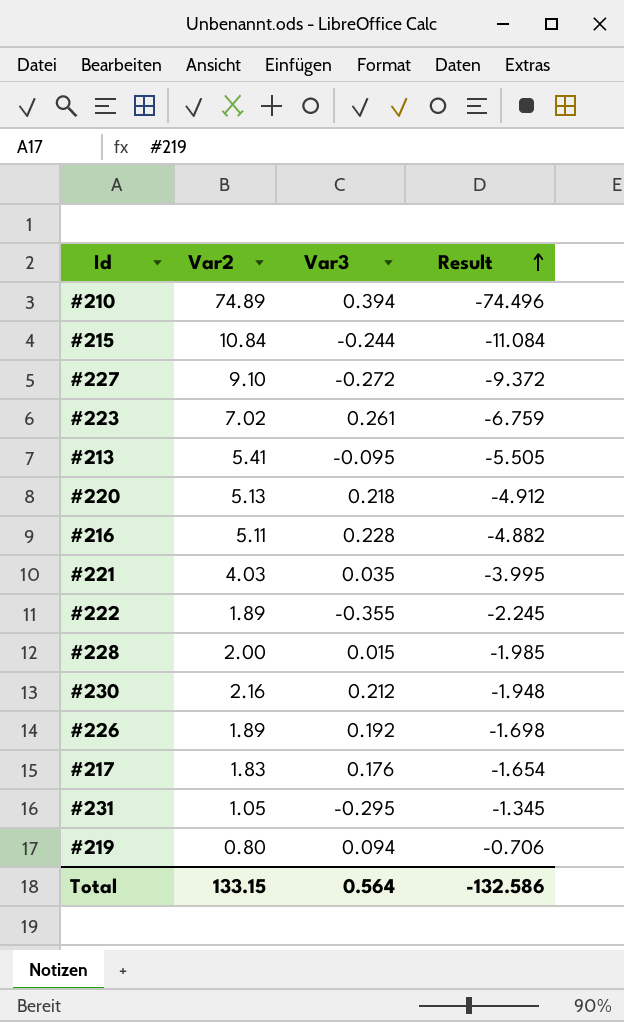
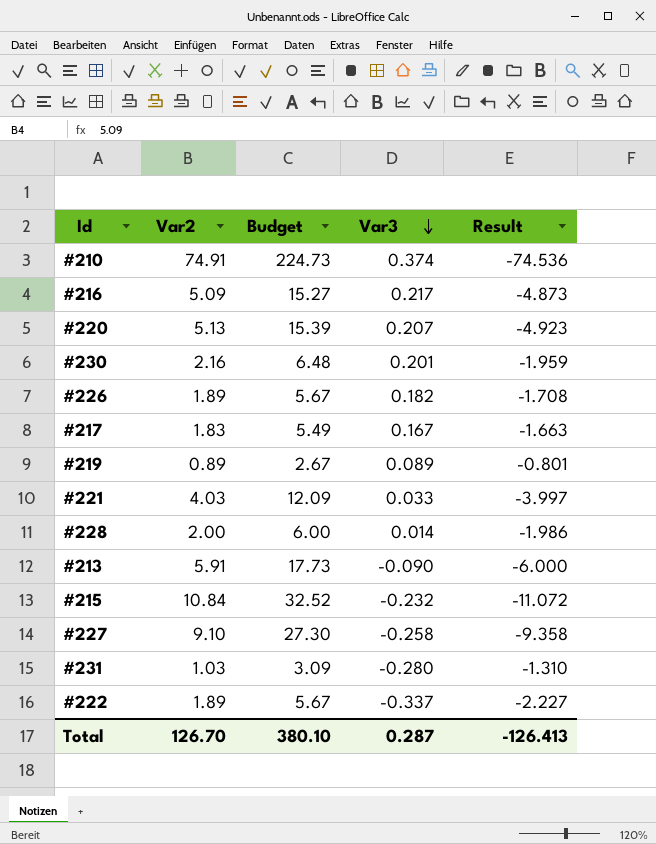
row order: Result ascending -> Var3 descending
column Budget | formula: none -> [Var2] * 3
row #223: 7.02 | 0.261 | -6.759 -> none
#210 | Var2: 74.89 -> 74.91
#210 | Var3: 0.394 -> 0.374
#210 | Result: -74.496 -> -74.536
#216 | Var2: 5.11 -> 5.09
#216 | Var3: 0.228 -> 0.217
#216 | Result: -4.882 -> -4.873
#220 | Var3: 0.218 -> 0.207
#220 | Result: -4.912 -> -4.923
#230 | Var3: 0.212 -> 0.201
#230 | Result: -1.948 -> -1.959
#226 | Var3: 0.192 -> 0.182
#226 | Result: -1.698 -> -1.708
#217 | Var3: 0.176 -> 0.167
#217 | Result: -1.654 -> -1.663
#219 | Var2: 0.80 -> 0.89
#219 | Var3: 0.094 -> 0.089
#219 | Result: -0.706 -> -0.801
#221 | Var3: 0.035 -> 0.033
#221 | Result: -3.995 -> -3.997
#228 | Var3: 0.015 -> 0.014
#228 | Result: -1.985 -> -1.986
#213 | Var2: 5.41 -> 5.91
#213 | Var3: -0.095 -> -0.090
#213 | Result: -5.505 -> -6.000
#215 | Var3: -0.244 -> -0.232
#215 | Result: -11.084 -> -11.072
#227 | Var3: -0.272 -> -0.258
#227 | Result: -9.372 -> -9.358
#231 | Var2: 1.05 -> 1.03
#231 | Var3: -0.295 -> -0.280
#231 | Result: -1.345 -> -1.310
#222 | Var3: -0.355 -> -0.337
#222 | Result: -2.245 -> -2.227
Total | Var2: 133.15 -> 126.70
Total | Var3: 0.564 -> 0.287
Total | Result: -132.586 -> -126.413

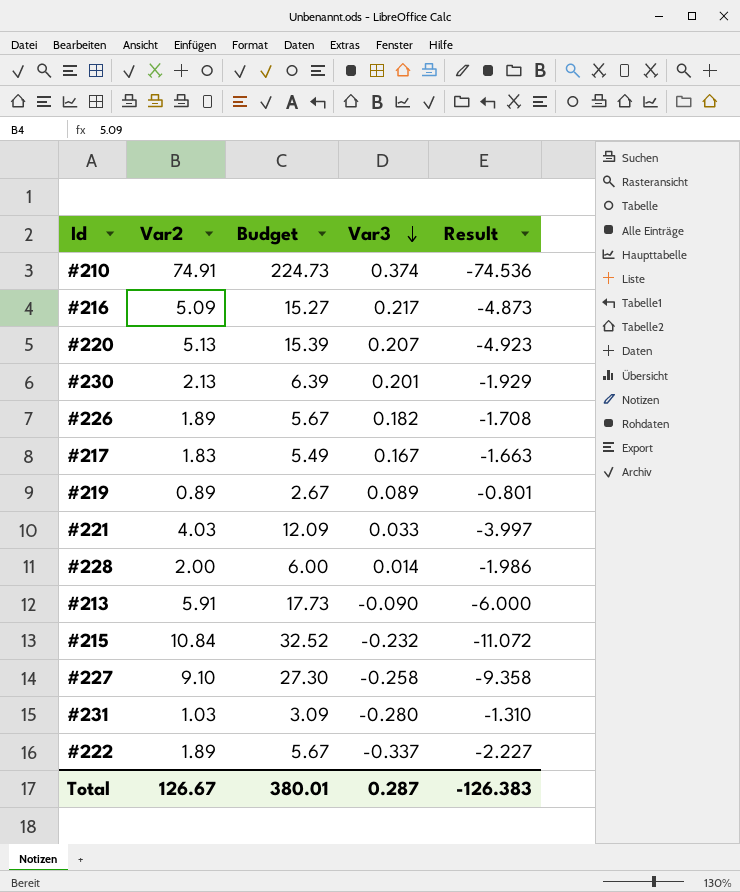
#230 | Var2: 2.16 -> 2.13
#230 | Budget: 6.48 -> 6.39
#230 | Result: -1.959 -> -1.929
Total | Var2: 126.70 -> 126.67
Total | Budget: 380.10 -> 380.01
Total | Result: -126.413 -> -126.383

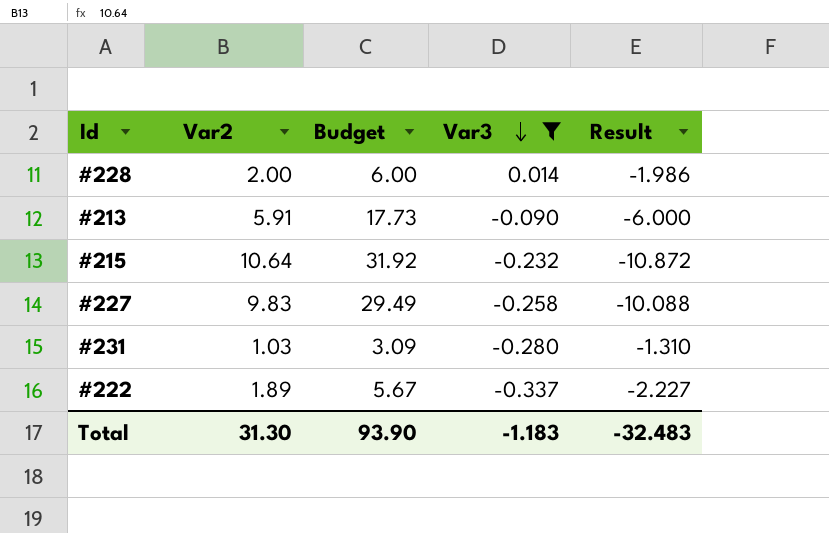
filter: none -> Var3 <= 0.014
#215 | Var2: 10.84 -> 10.64
#215 | Budget: 32.52 -> 31.92
#215 | Result: -11.072 -> -10.872
#227 | Var2: 9.10 -> 9.83
#227 | Budget: 27.30 -> 29.49
#227 | Result: -9.358 -> -10.088
Total | Var2: 126.67 -> 31.30
Total | Budget: 380.01 -> 93.90
Total | Var3: 0.287 -> -1.183
Total | Result: -126.383 -> -32.483

